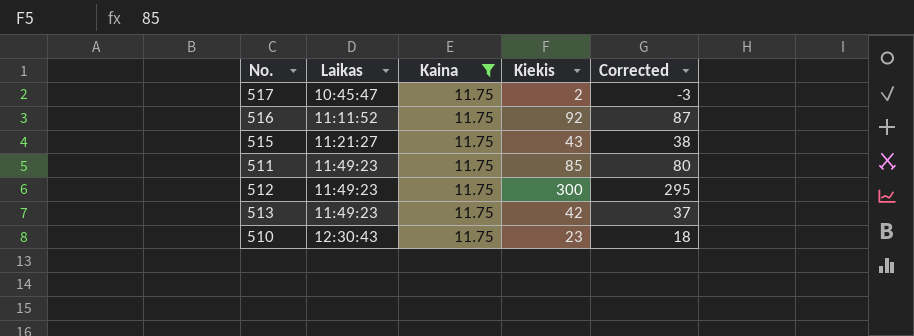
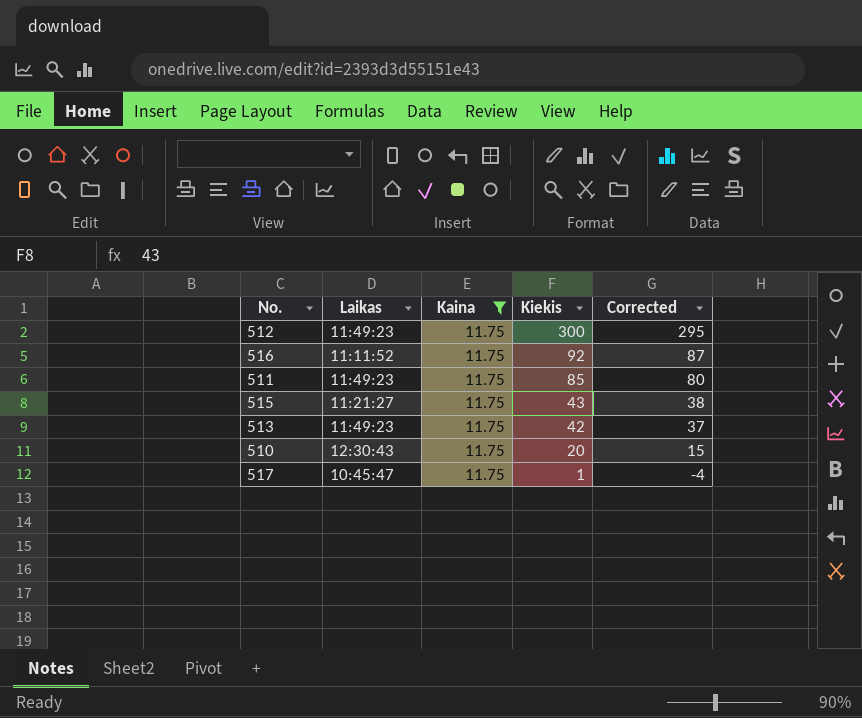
row order: Laikas ascending -> Kiekis descending
510 | Kiekis: 23 -> 20
510 | Corrected: 18 -> 15
517 | Kiekis: 2 -> 1
517 | Corrected: -3 -> -4

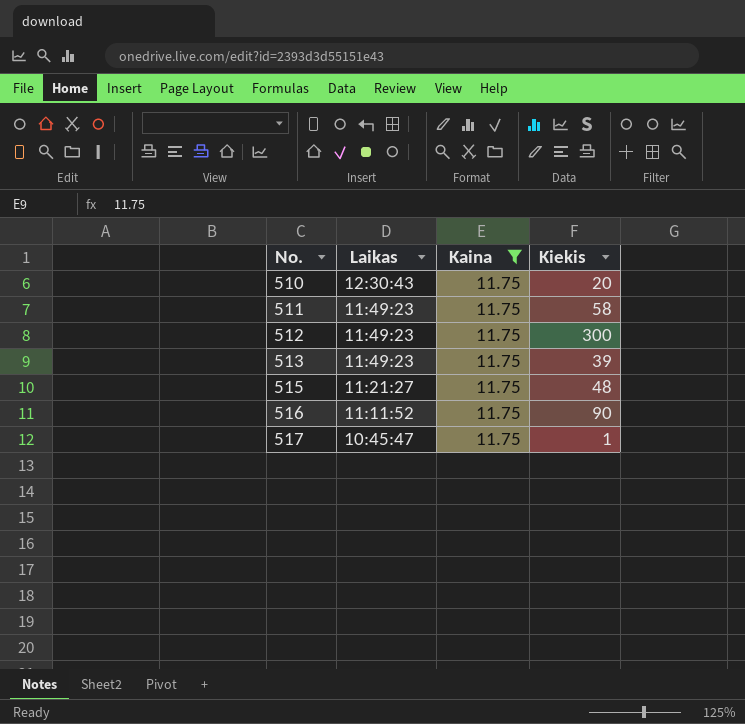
row order: Kiekis descending -> No. ascending
column Corrected | formula: [Kiekis] - 5 -> none
511 | Kiekis: 85 -> 58
513 | Kiekis: 42 -> 39
515 | Kiekis: 43 -> 48
516 | Kiekis: 92 -> 90

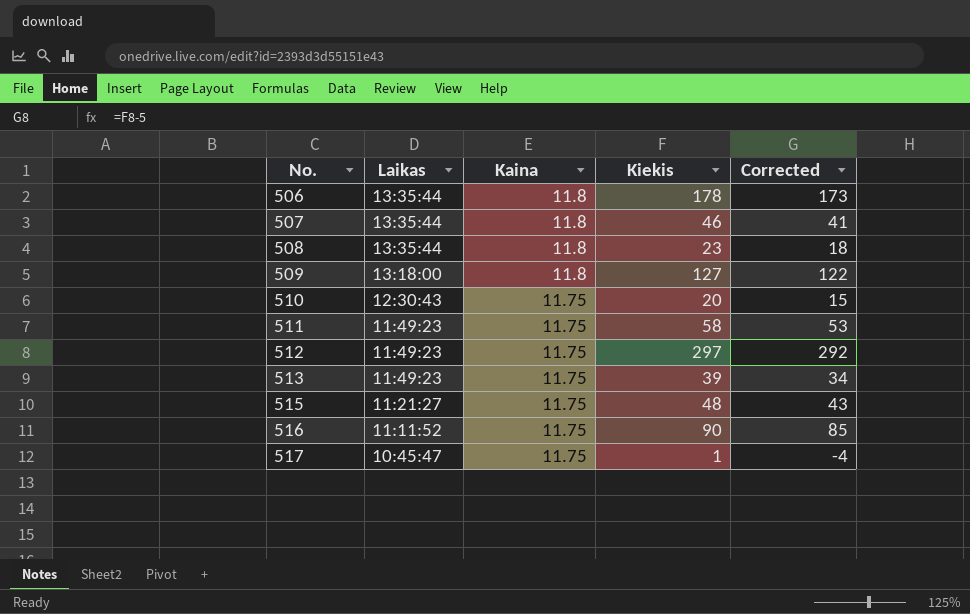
filter: Kaina = 11.75 -> none
column Corrected | formula: none -> [Kiekis] - 5
512 | Kiekis: 300 -> 297

